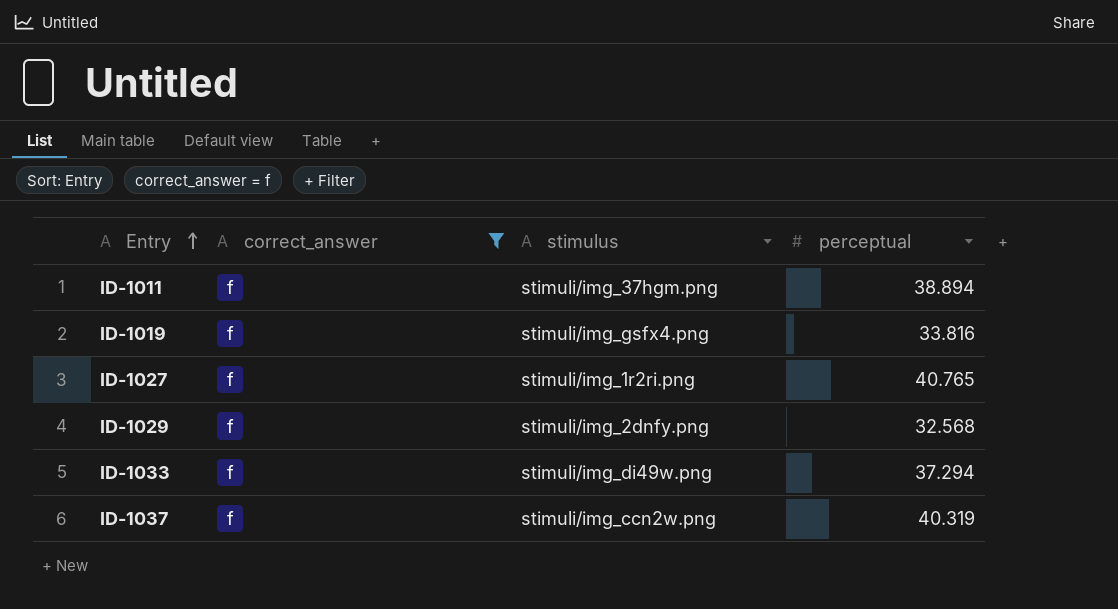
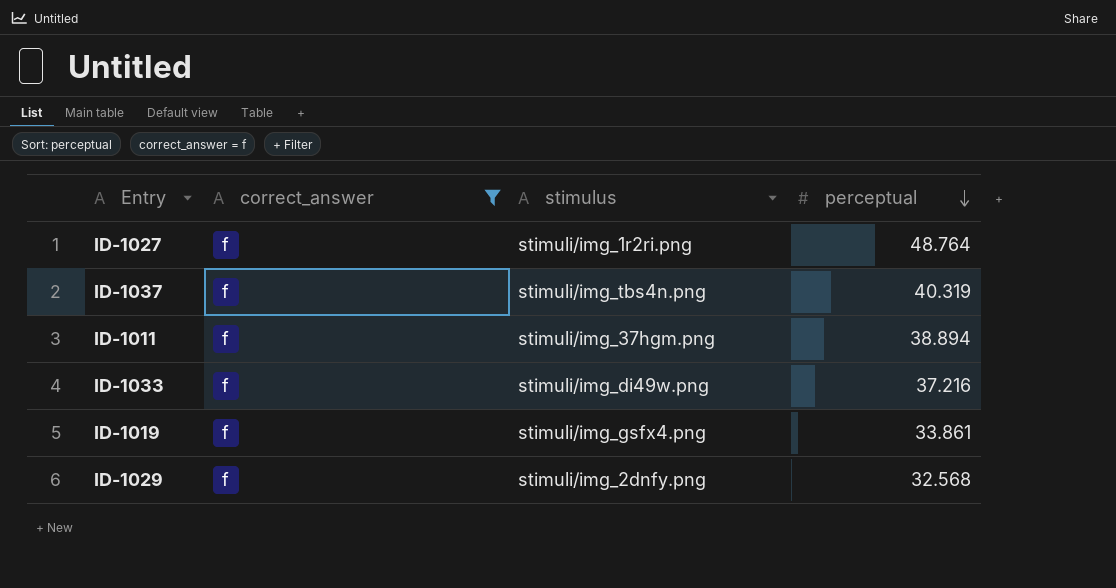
row order: Entry ascending -> perceptual descending
ID-1027 | perceptual: 40.765 -> 48.764
ID-1037 | stimulus: stimuli/img_ccn2w.png -> stimuli/img_tbs4n.png
ID-1033 | perceptual: 37.294 -> 37.216
ID-1019 | perceptual: 33.816 -> 33.861

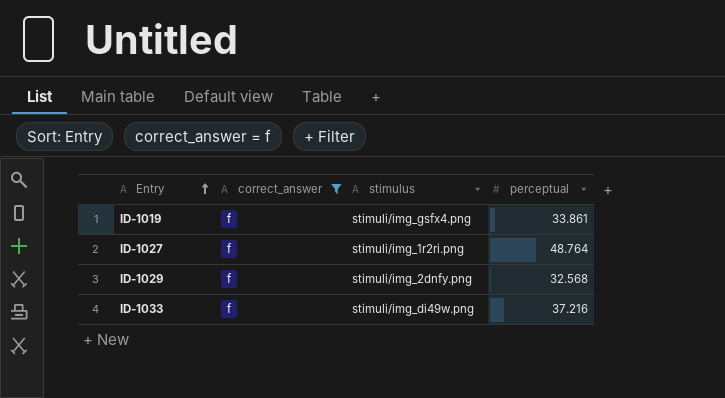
row order: perceptual descending -> Entry ascending
row ID-1037: f | stimuli/img_tbs4n.png | 40.319 -> none
row ID-1011: f | stimuli/img_37hgm.png | 38.894 -> none

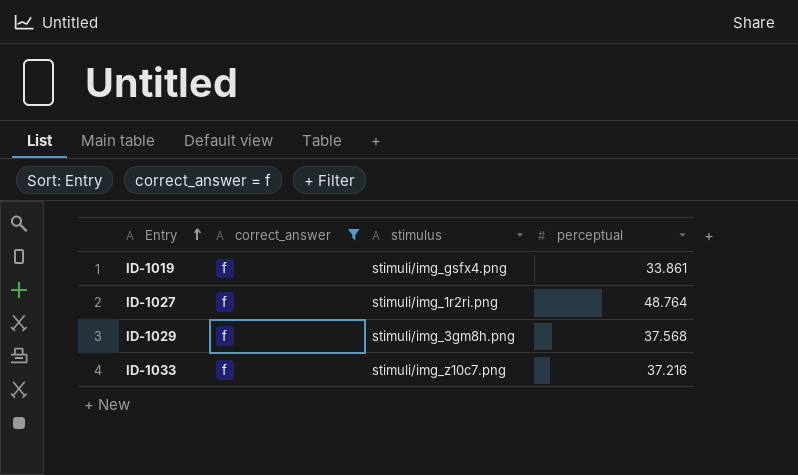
ID-1029 | stimulus: stimuli/img_2dnfy.png -> stimuli/img_3gm8h.png
ID-1029 | perceptual: 32.568 -> 37.568
ID-1033 | stimulus: stimuli/img_di49w.png -> stimuli/img_z10c7.png

